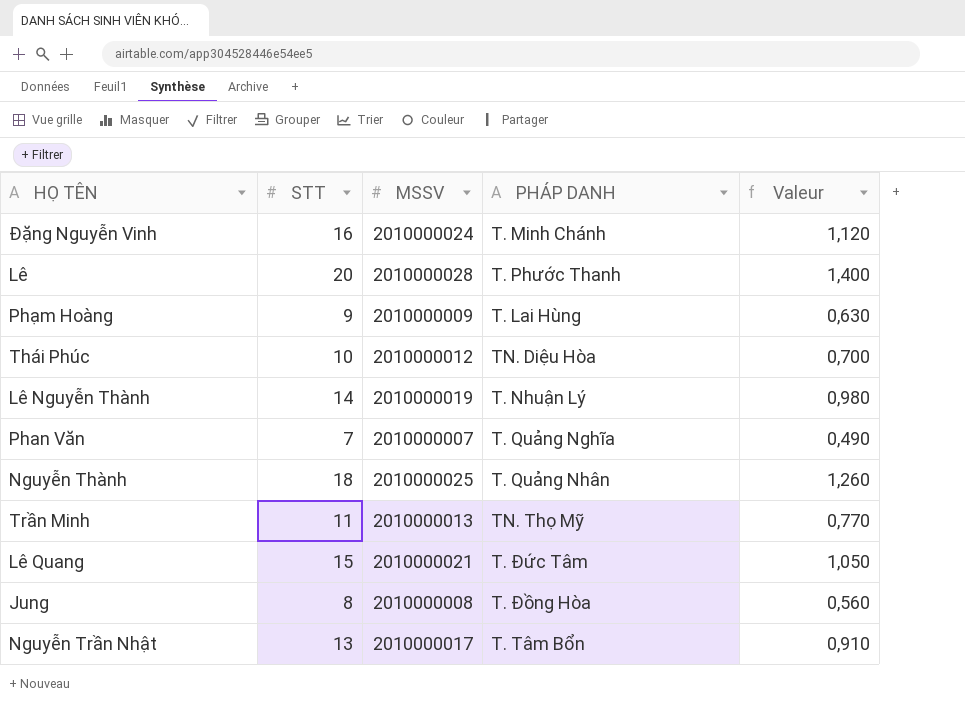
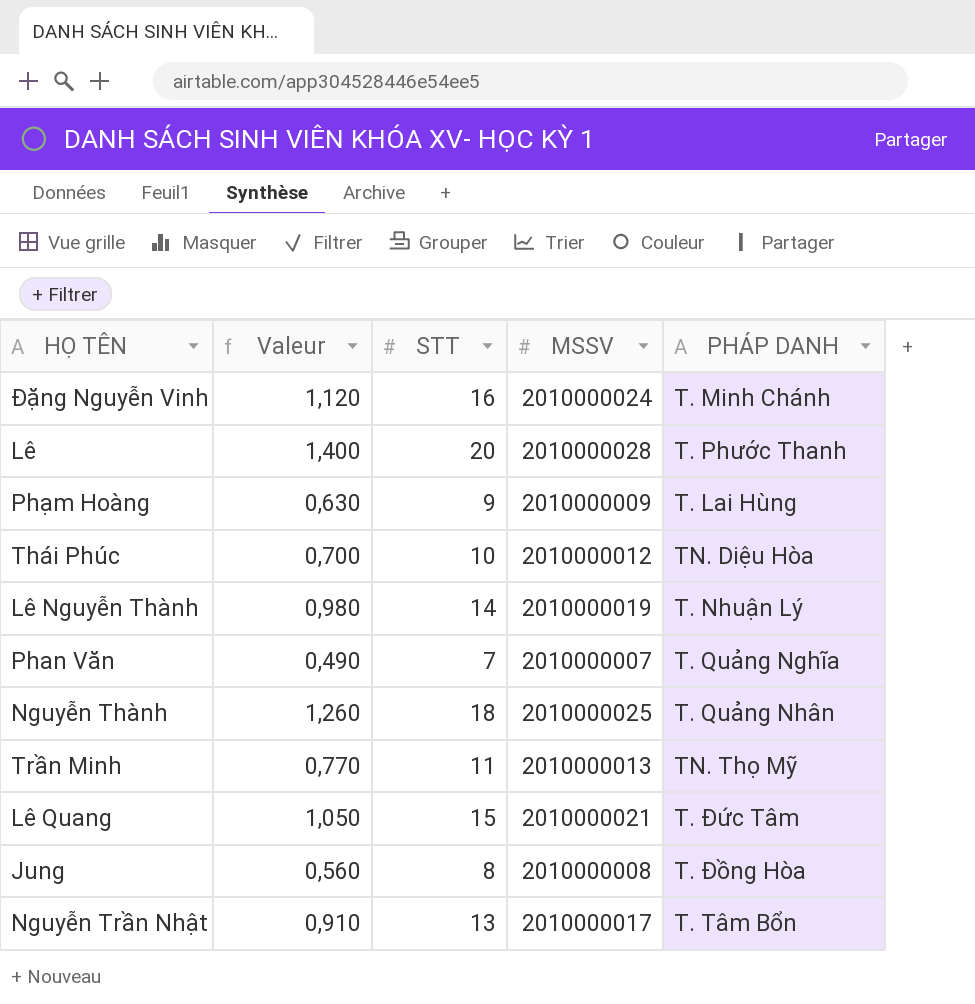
column Valeur | position: 5 -> 2

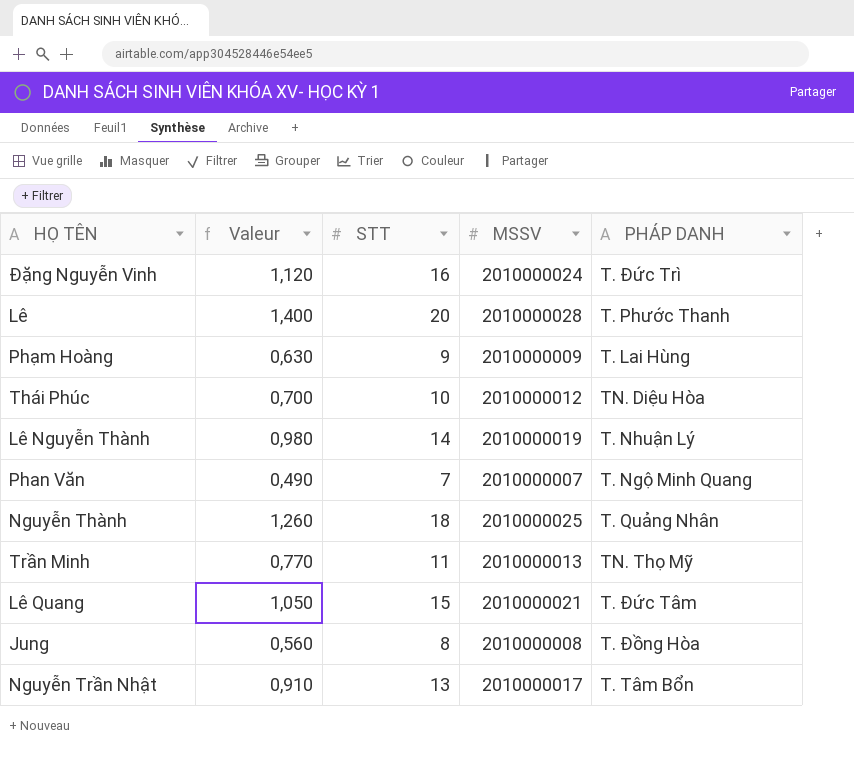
Đặng Nguyễn Vinh | PHÁP DANH: T. Minh Chánh -> T. Đức Trì
Phan Văn | PHÁP DANH: T. Quảng Nghĩa -> T. Ngộ Minh Quang

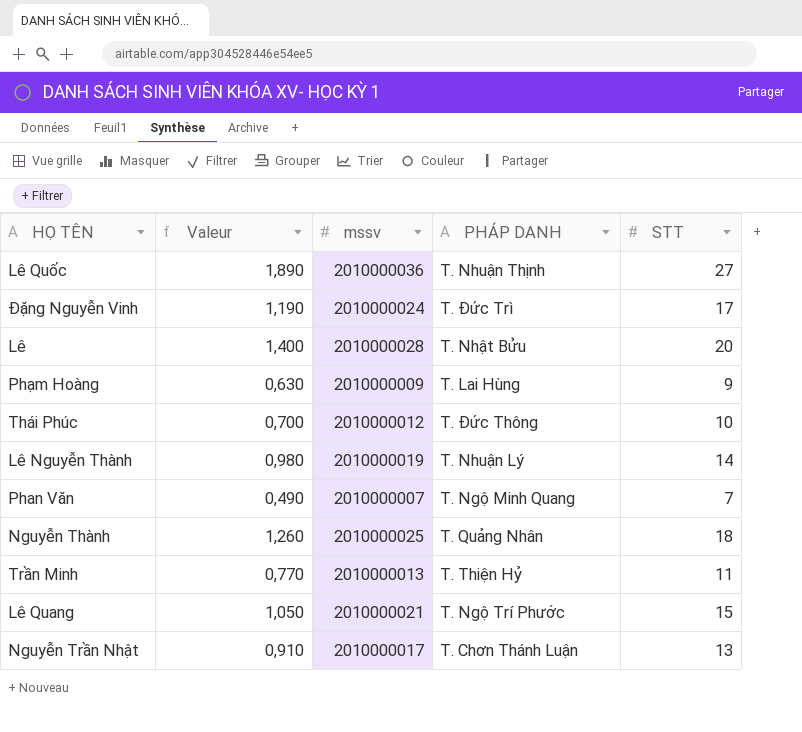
column name: MSSV -> mssv
column STT | position: 3 -> 5
row Jung: 0,560 | 8 | 2010000008 | T. Đồng Hòa -> none
row Lê Quốc: none -> 1,890 | 2010000036 | T. Nhuận Thịnh | 27
Đặng Nguyễn Vinh | Valeur: 1,120 -> 1,190
Đặng Nguyễn Vinh | STT: 16 -> 17
Lê | PHÁP DANH: T. Phước Thanh -> T. Nhật Bửu
Thái Phúc | PHÁP DANH: TN. Diệu Hòa -> T. Đức Thông
Trần Minh | PHÁP DANH: TN. Thọ Mỹ -> T. Thiện Hỷ
Lê Quang | PHÁP DANH: T. Đức Tâm -> T. Ngộ Trí Phước
Nguyễn Trần Nhật | PHÁP DANH: T. Tâm Bổn -> T. Chơn Thánh Luận

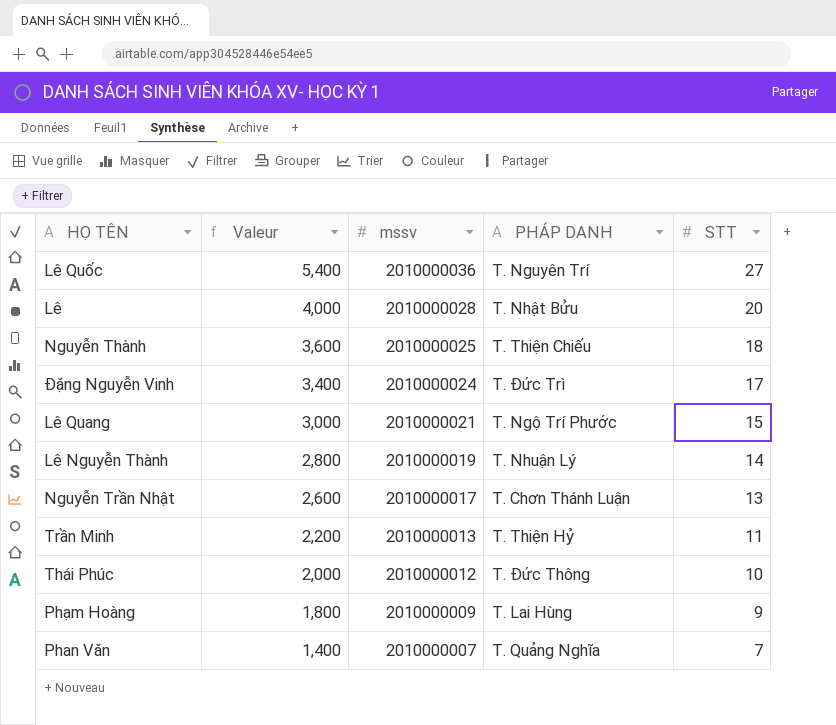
row order: none -> Valeur descending
column Valeur | formula: [STT] * 0,07 -> [STT] * 0,2
Lê Quốc | PHÁP DANH: T. Nhuận Thịnh -> T. Nguyên Trí
Nguyễn Thành | PHÁP DANH: T. Quảng Nhân -> T. Thiện Chiếu
Phan Văn | PHÁP DANH: T. Ngộ Minh Quang -> T. Quảng Nghĩa

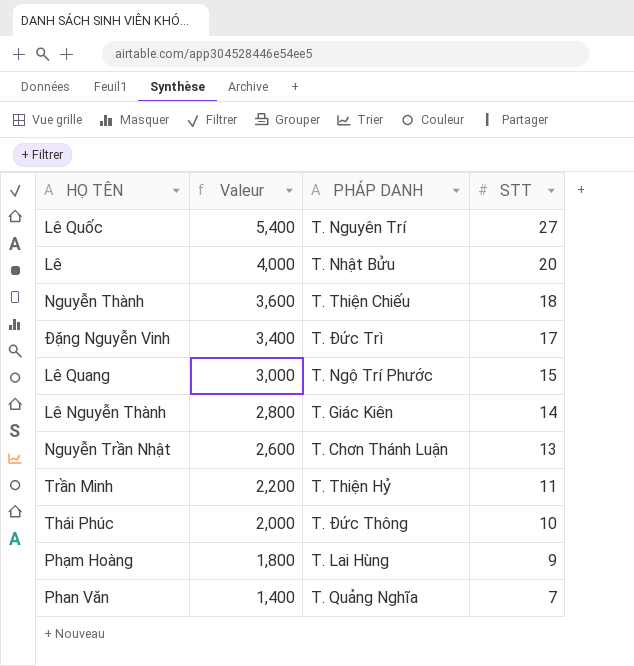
column mssv | position: 3 -> none
Lê Nguyễn Thành | PHÁP DANH: T. Nhuận Lý -> T. Giác Kiên

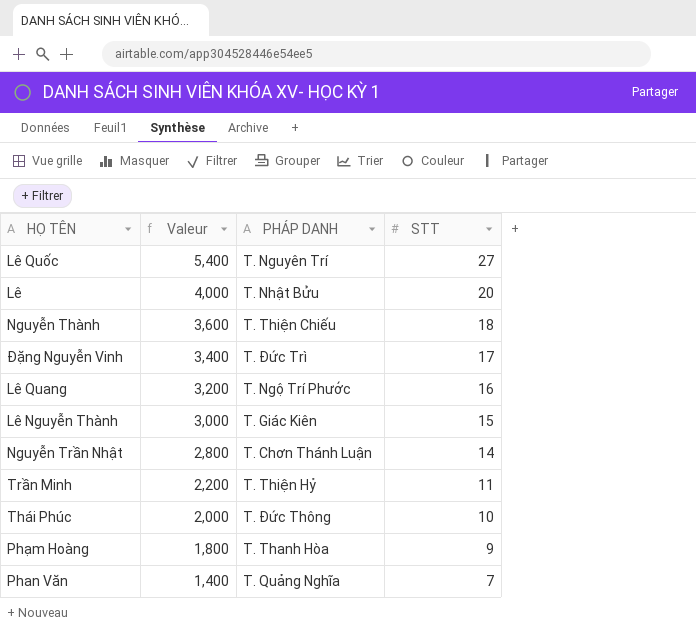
Lê Quang | Valeur: 3,000 -> 3,200
Lê Quang | STT: 15 -> 16
Lê Nguyễn Thành | Valeur: 2,800 -> 3,000
Lê Nguyễn Thành | STT: 14 -> 15
Nguyễn Trần Nhật | Valeur: 2,600 -> 2,800
Nguyễn Trần Nhật | STT: 13 -> 14
Phạm Hoàng | PHÁP DANH: T. Lai Hùng -> T. Thanh Hòa

